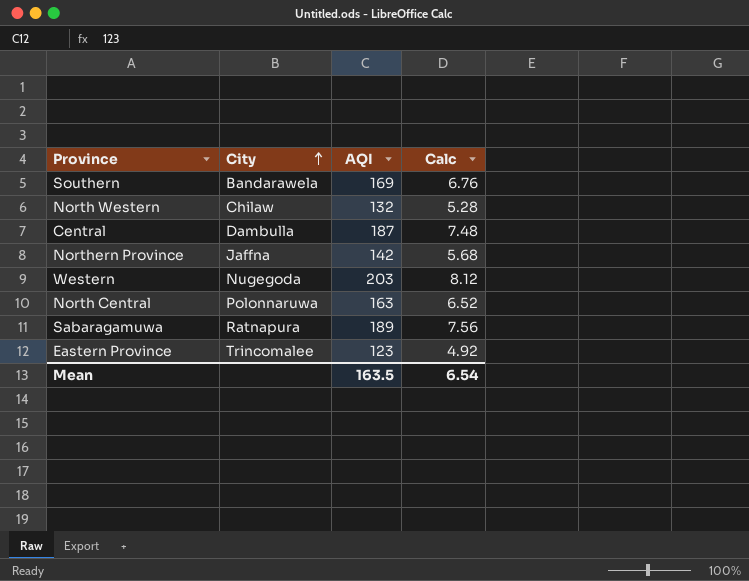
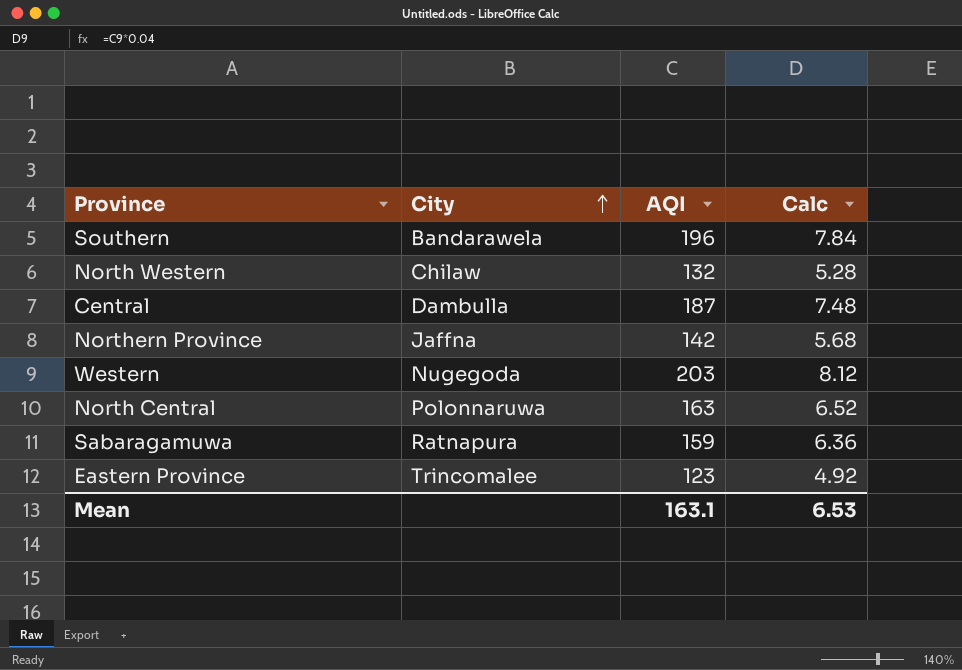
Southern | AQI: 169 -> 196
Southern | Calc: 6.76 -> 7.84
Sabaragamuwa | AQI: 189 -> 159
Sabaragamuwa | Calc: 7.56 -> 6.36
Mean | AQI: 163.5 -> 163.1
Mean | Calc: 6.54 -> 6.53

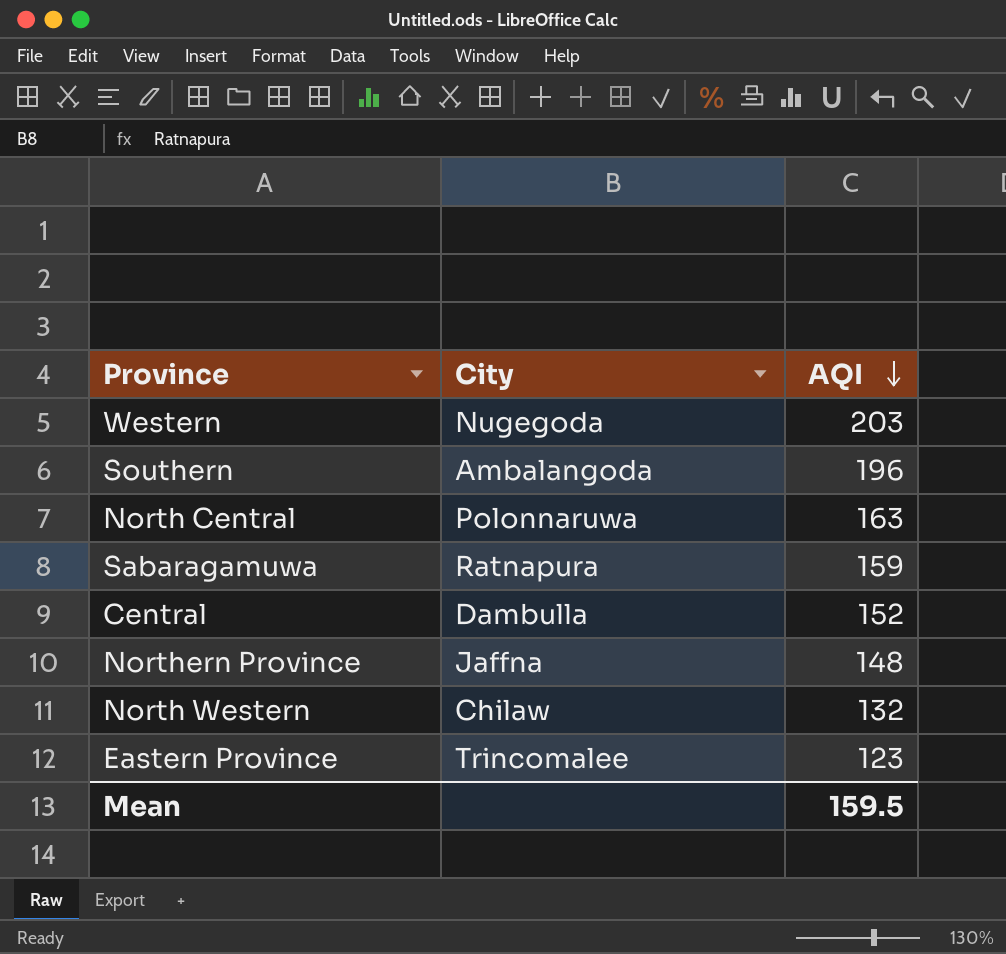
row order: City ascending -> AQI descending
column Calc | formula: [AQI] * 0.04 -> none
Southern | City: Bandarawela -> Ambalangoda
Central | AQI: 187 -> 152
Northern Province | AQI: 142 -> 148
Mean | AQI: 163.1 -> 159.5

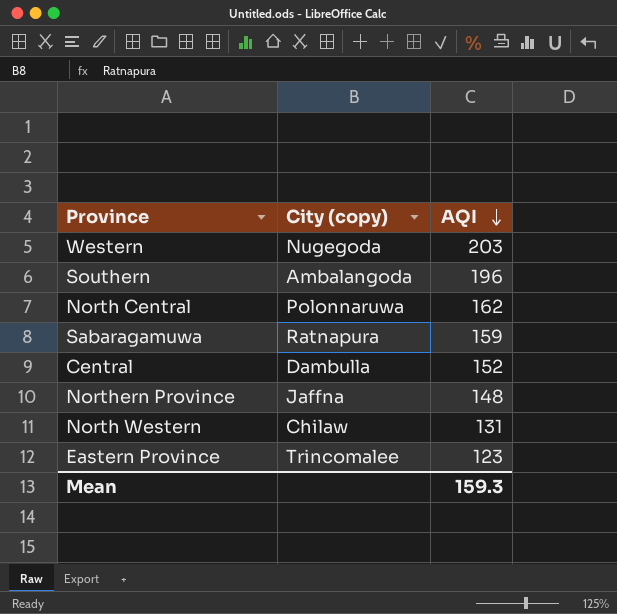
column name: City -> City (copy)
North Central | AQI: 163 -> 162
North Western | AQI: 132 -> 131
Mean | AQI: 159.5 -> 159.3

